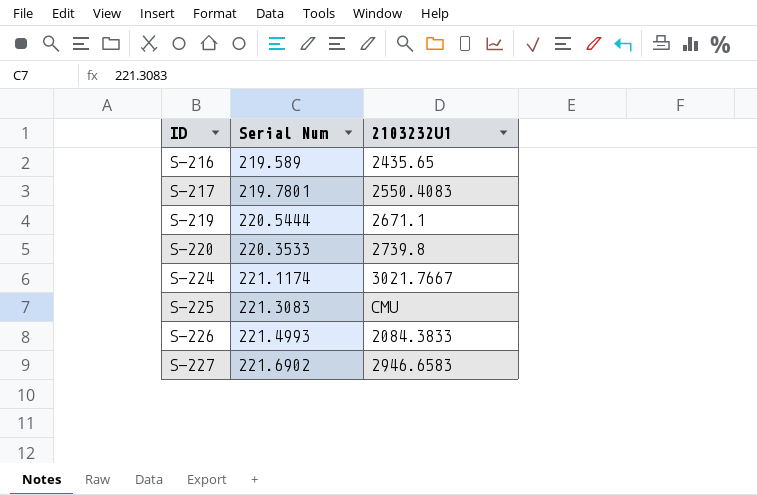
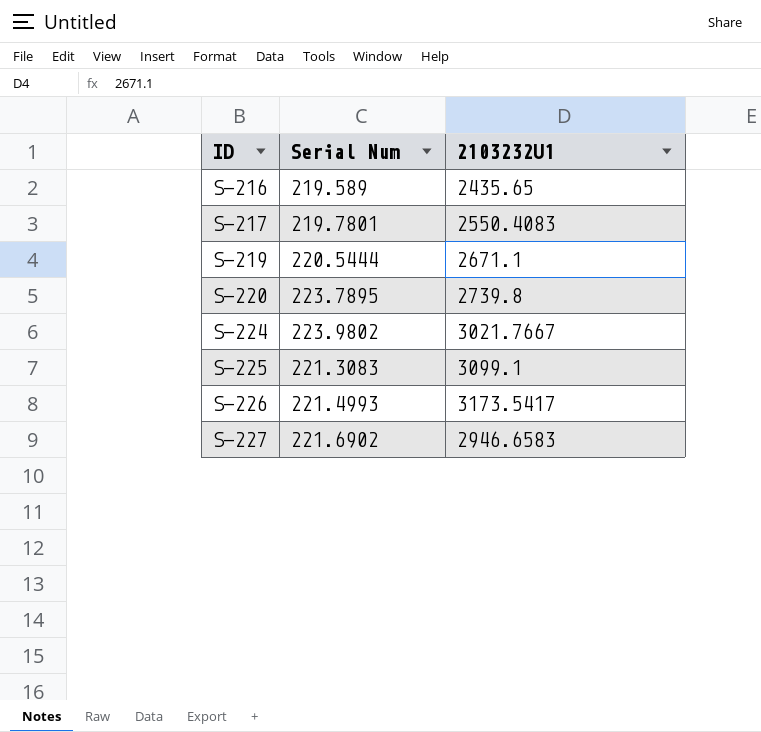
S-220 | Serial Num: 220.3533 -> 223.7895
S-224 | Serial Num: 221.1174 -> 223.9802
S-225 | 2103232U1: CMU -> 3099.1
S-226 | 2103232U1: 2084.3833 -> 3173.5417

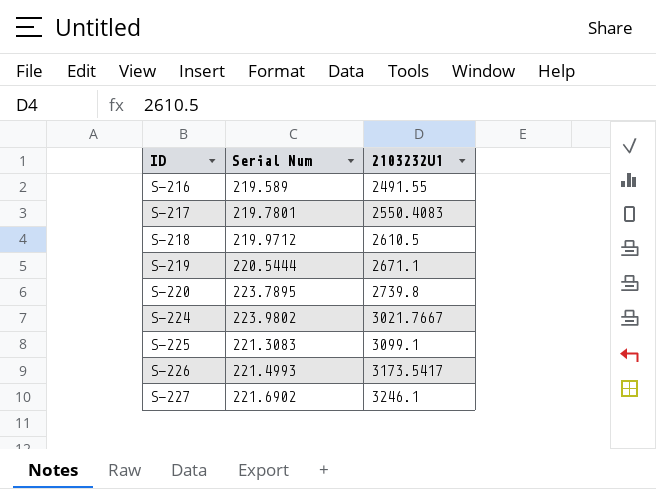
S-216 | 2103232U1: 2435.65 -> 2491.55
row S-218: none -> 219.9712 | 2610.5
S-227 | 2103232U1: 2946.6583 -> 3246.1

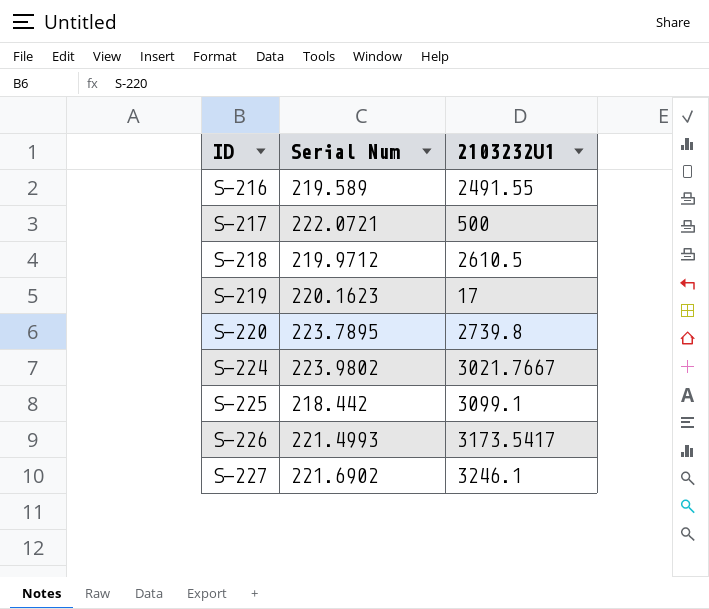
S-217 | Serial Num: 219.7801 -> 222.0721
S-217 | 2103232U1: 2550.4083 -> 500
S-219 | Serial Num: 220.5444 -> 220.1623
S-219 | 2103232U1: 2671.1 -> 17
S-225 | Serial Num: 221.3083 -> 218.442

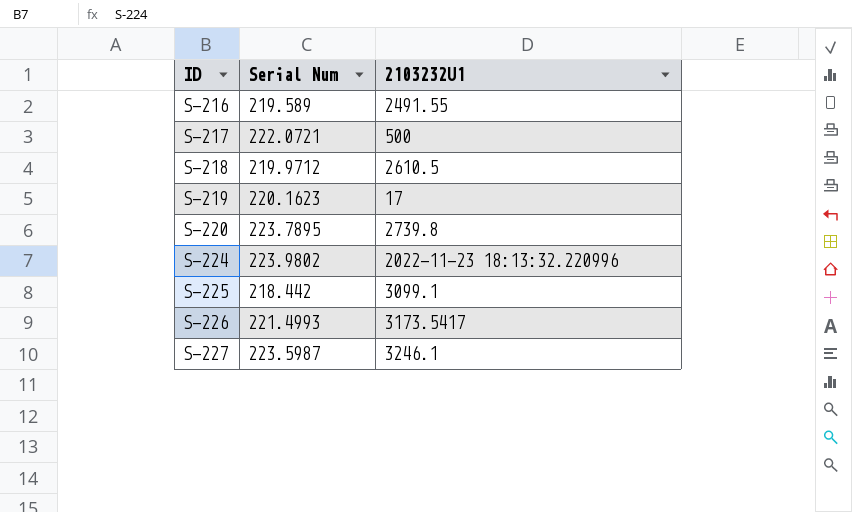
S-224 | 2103232U1: 3021.7667 -> 2022-11-23 18:13:32.220996
S-227 | Serial Num: 221.6902 -> 223.5987

